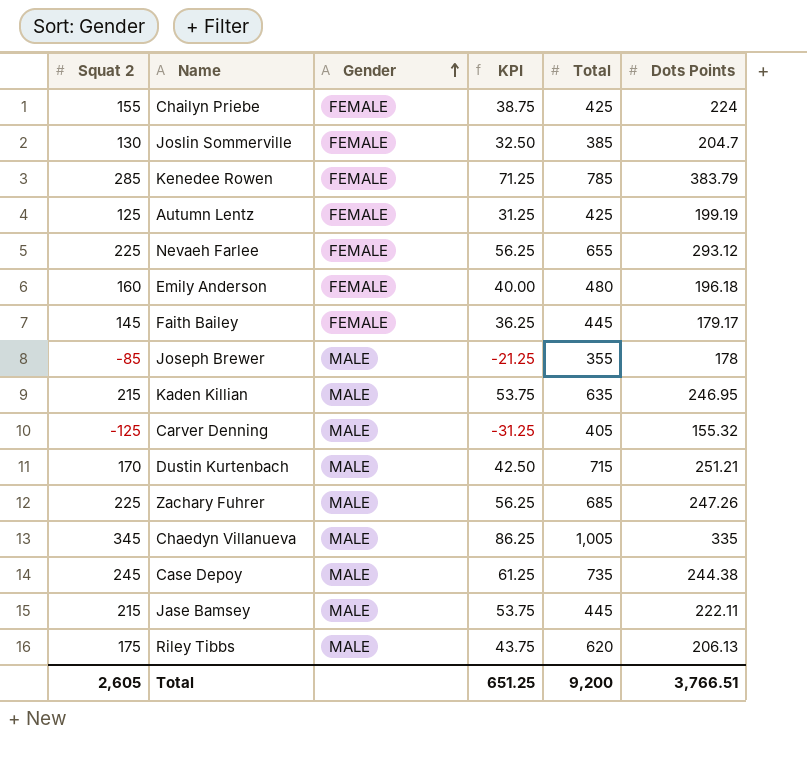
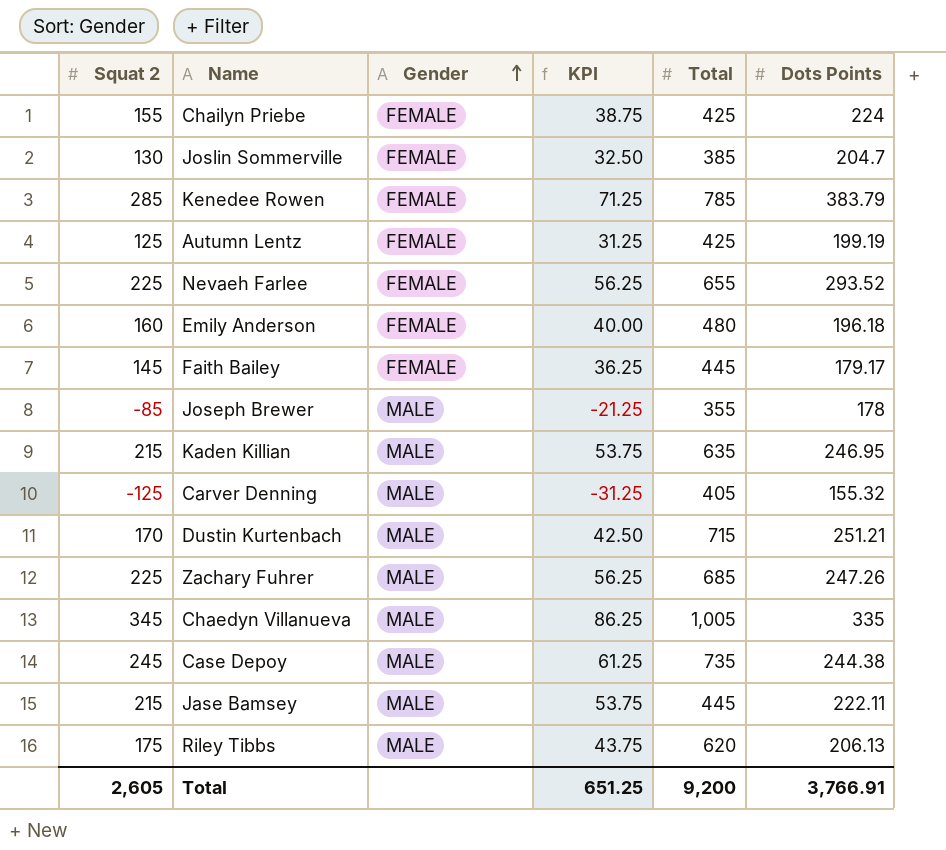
Nevaeh Farlee | Dots Points: 293.12 -> 293.52
Total | Dots Points: 3,766.51 -> 3,766.91

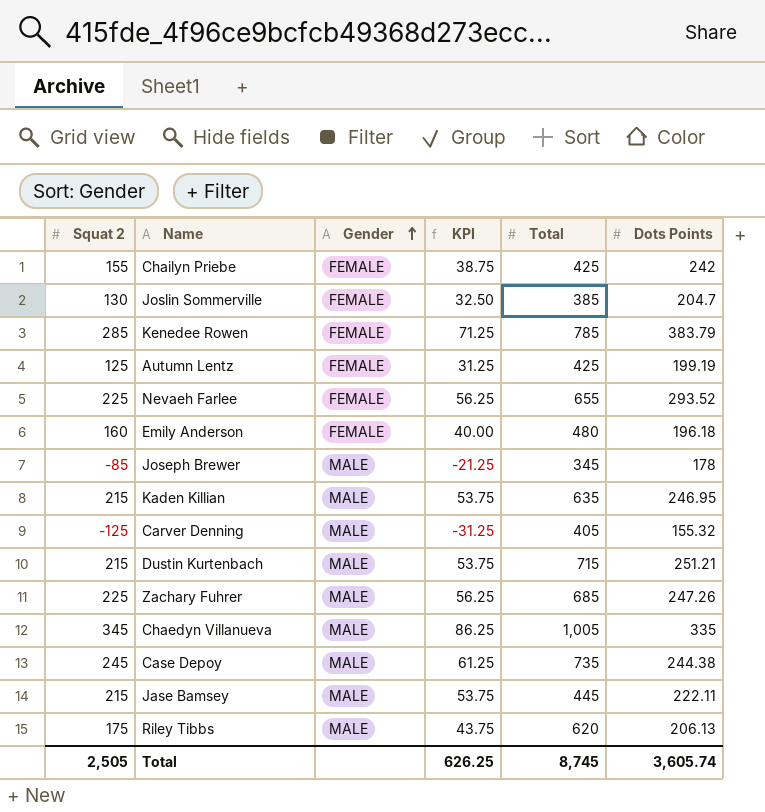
row Faith Bailey: 145 | FEMALE | 36.25 | 445 | 179.17 -> none
Chailyn Priebe | Dots Points: 224 -> 242
Joseph Brewer | Total: 355 -> 345
Dustin Kurtenbach | Squat 2: 170 -> 215
Dustin Kurtenbach | KPI: 42.50 -> 53.75
Total | Squat 2: 2,605 -> 2,505
Total | KPI: 651.25 -> 626.25
Total | Total: 9,200 -> 8,745
Total | Dots Points: 3,766.91 -> 3,605.74

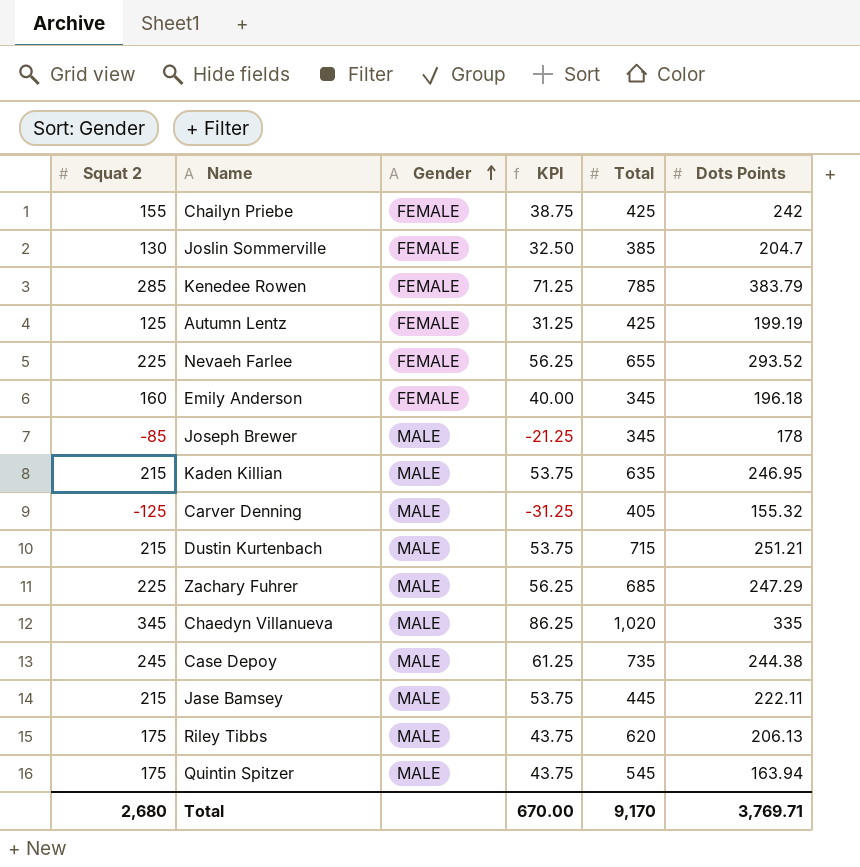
Emily Anderson | Total: 480 -> 345
Zachary Fuhrer | Dots Points: 247.26 -> 247.29
Chaedyn Villanueva | Total: 1,005 -> 1,020
row Quintin Spitzer: none -> 175 | MALE | 43.75 | 545 | 163.94
Total | Squat 2: 2,505 -> 2,680
Total | KPI: 626.25 -> 670.00
Total | Total: 8,745 -> 9,170
Total | Dots Points: 3,605.74 -> 3,769.71

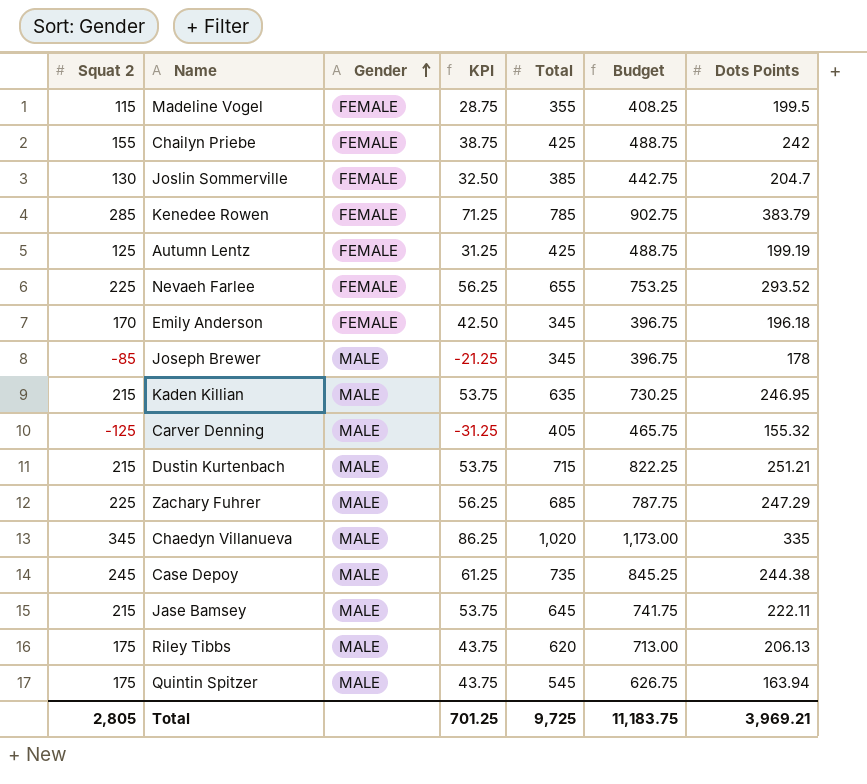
column Budget | formula: none -> [Total] * 1.15
row Madeline Vogel: none -> 115 | FEMALE | 28.75 | 355 | 408.25 | 199.5
Emily Anderson | Squat 2: 160 -> 170
Emily Anderson | KPI: 40.00 -> 42.50
Jase Bamsey | Total: 445 -> 645
Total | Squat 2: 2,680 -> 2,805
Total | KPI: 670.00 -> 701.25
Total | Total: 9,170 -> 9,725
Total | Dots Points: 3,769.71 -> 3,969.21

